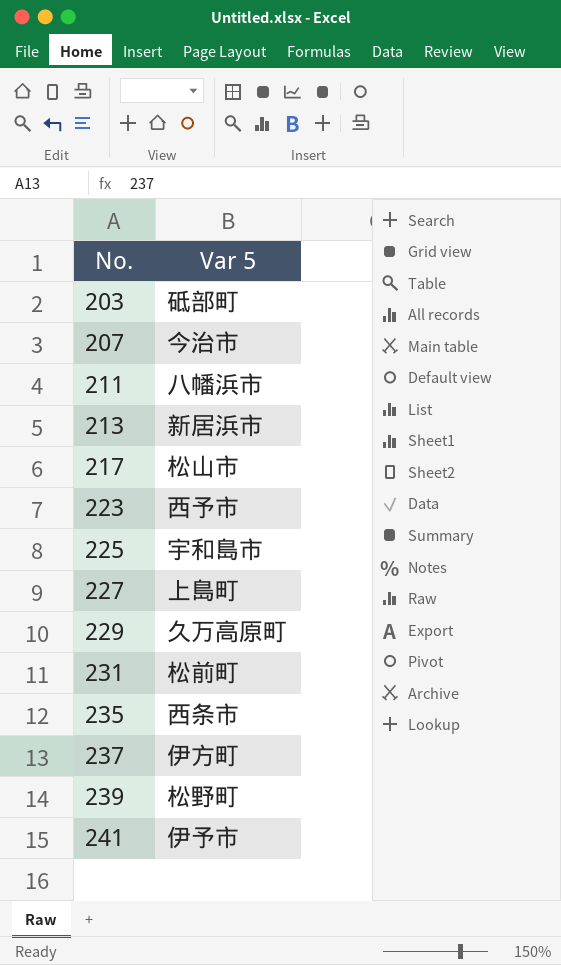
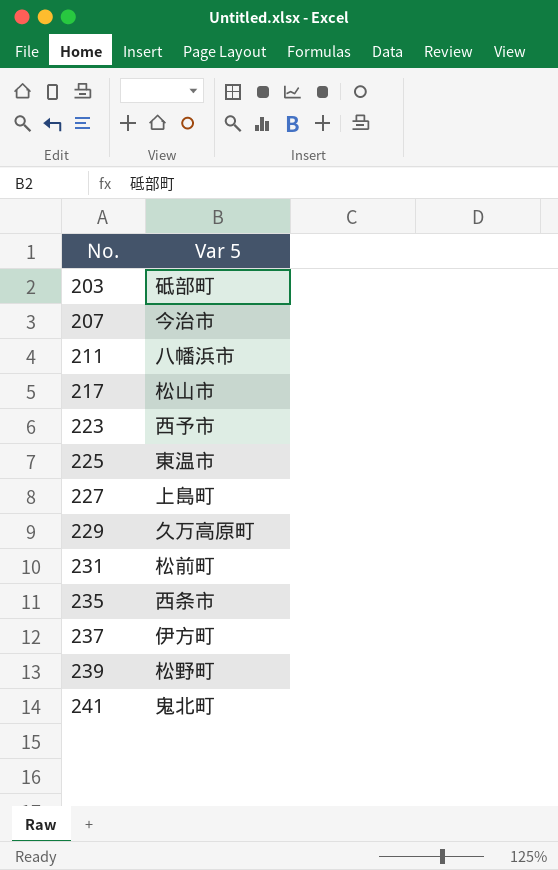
row 213: 新居浜市 -> none
225 | Var 5: 宇和島市 -> 東温市
241 | Var 5: 伊予市 -> 鬼北町

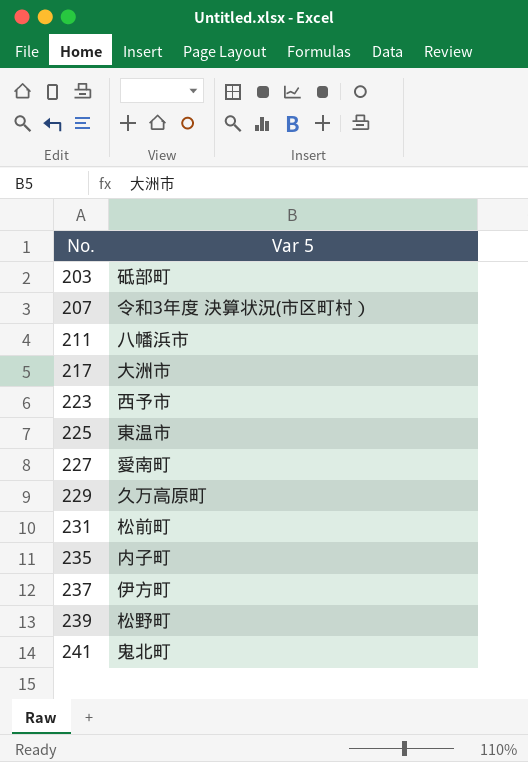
207 | Var 5: 今治市 -> 令和3年度 決算状況(市区町村）
217 | Var 5: 松山市 -> 大洲市
227 | Var 5: 上島町 -> 愛南町
235 | Var 5: 西条市 -> 内子町

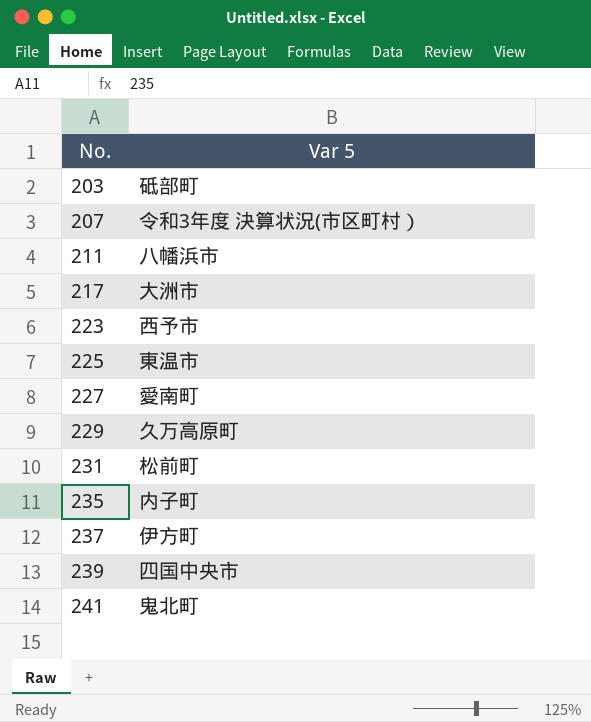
239 | Var 5: 松野町 -> 四国中央市

